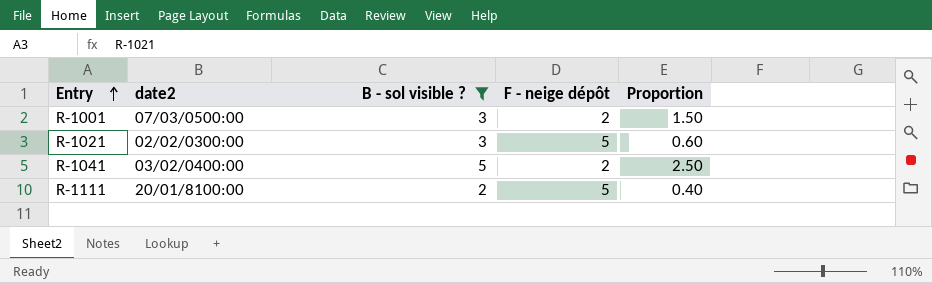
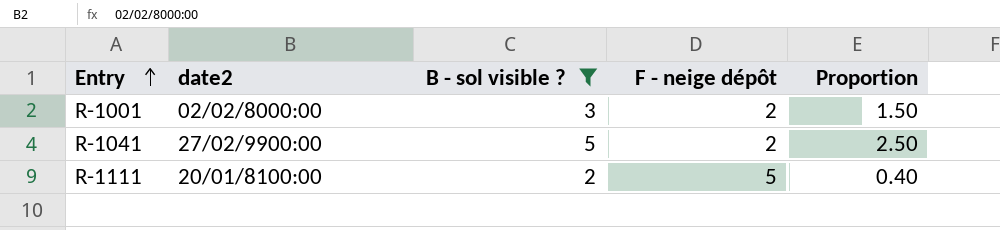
row R-1021: 02/02/0300:00 | 3 | 5 | 0.60 -> none
R-1001 | date2: 07/03/0500:00 -> 02/02/8000:00
R-1041 | date2: 03/02/0400:00 -> 27/02/9900:00

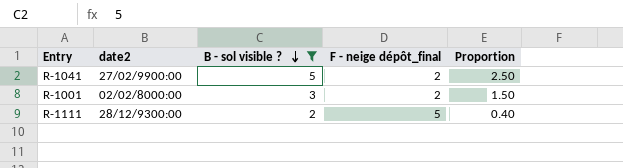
row order: Entry ascending -> B - sol visible ? descending
column name: F - neige dépôt -> F - neige dépôt_final
R-1111 | date2: 20/01/8100:00 -> 28/12/9300:00

